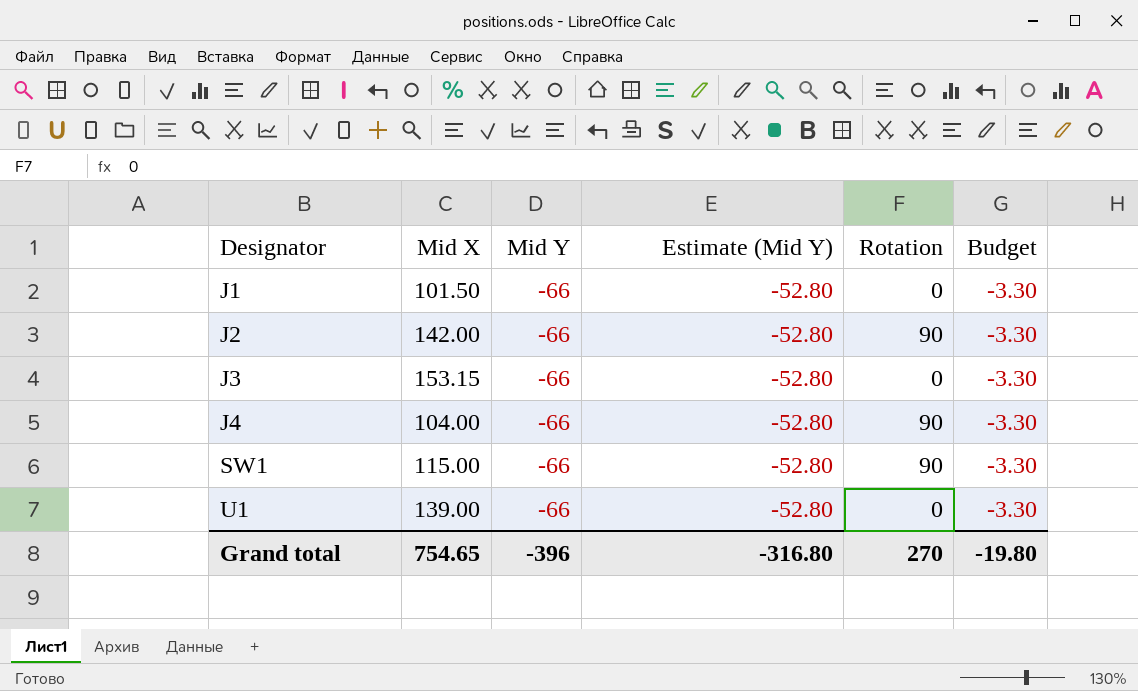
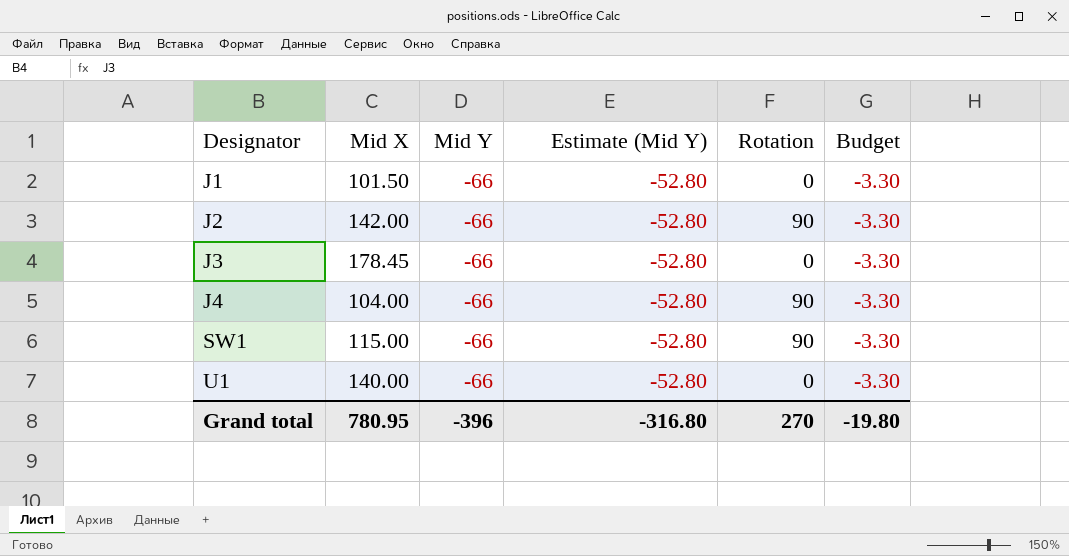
J3 | Mid X: 153.15 -> 178.45
U1 | Mid X: 139.00 -> 140.00
Grand total | Mid X: 754.65 -> 780.95

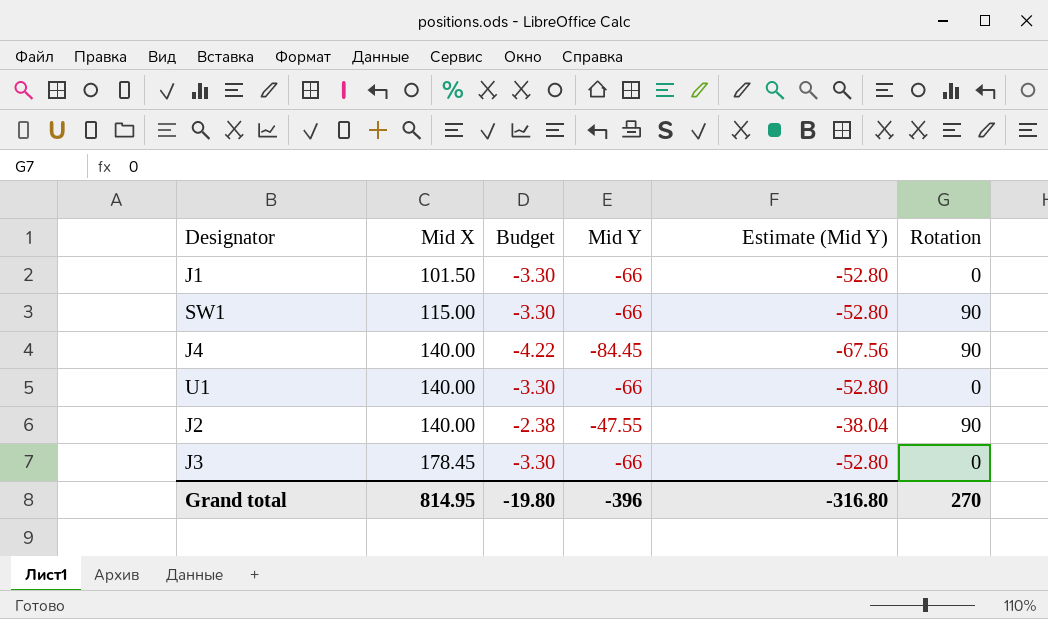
row order: Designator ascending -> Mid X ascending
column Budget | position: 6 -> 3
J4 | Mid X: 104.00 -> 140.00
J4 | Budget: -3.30 -> -4.22
J4 | Mid Y: -66 -> -84.45
J4 | Estimate (Mid Y): -52.80 -> -67.56
J2 | Mid X: 142.00 -> 140.00
J2 | Budget: -3.30 -> -2.38
J2 | Mid Y: -66 -> -47.55
J2 | Estimate (Mid Y): -52.80 -> -38.04
Grand total | Mid X: 780.95 -> 814.95

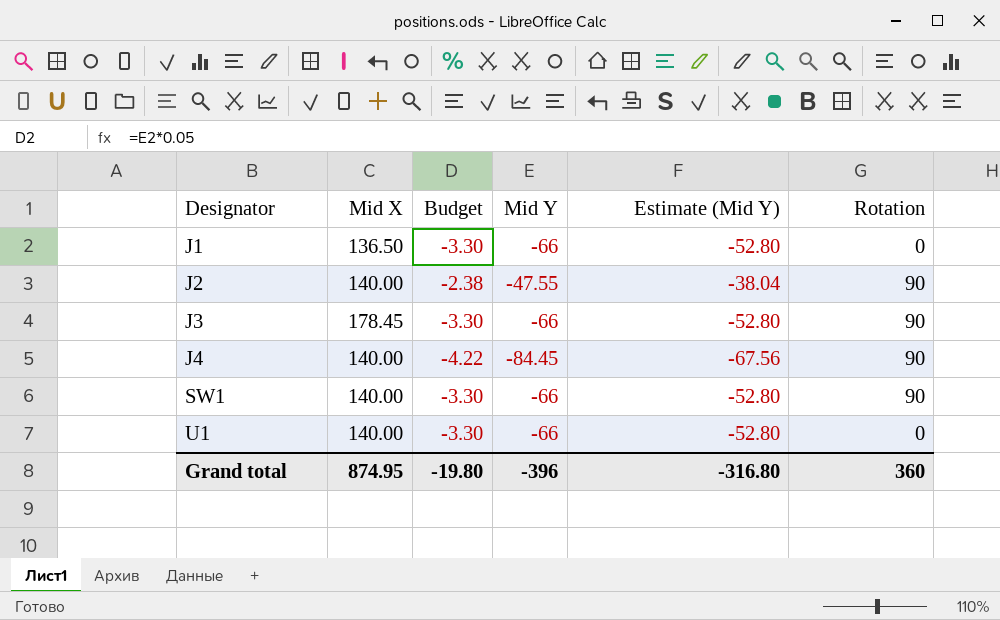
row order: Mid X ascending -> Designator ascending
J1 | Mid X: 101.50 -> 136.50
J3 | Rotation: 0 -> 90
SW1 | Mid X: 115.00 -> 140.00
Grand total | Mid X: 814.95 -> 874.95
Grand total | Rotation: 270 -> 360

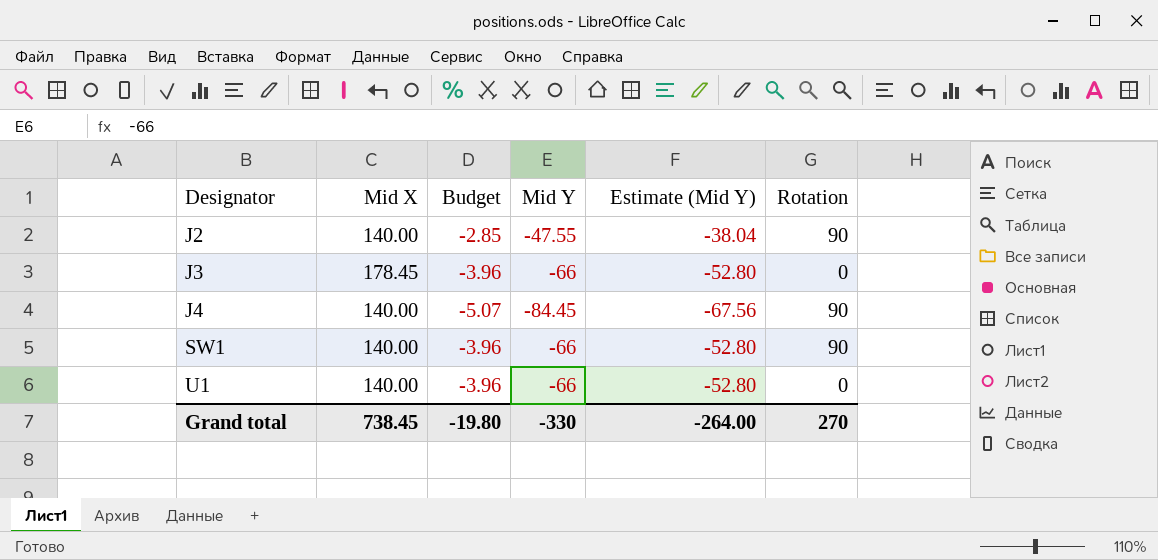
column Budget | formula: [Mid Y] * 0.05 -> [Mid Y] * 0.06
row J1: 136.50 | -3.30 | -66 | -52.80 | 0 -> none
J3 | Rotation: 90 -> 0
Grand total | Mid X: 874.95 -> 738.45
Grand total | Mid Y: -396 -> -330
Grand total | Estimate (Mid Y): -316.80 -> -264.00
Grand total | Rotation: 360 -> 270

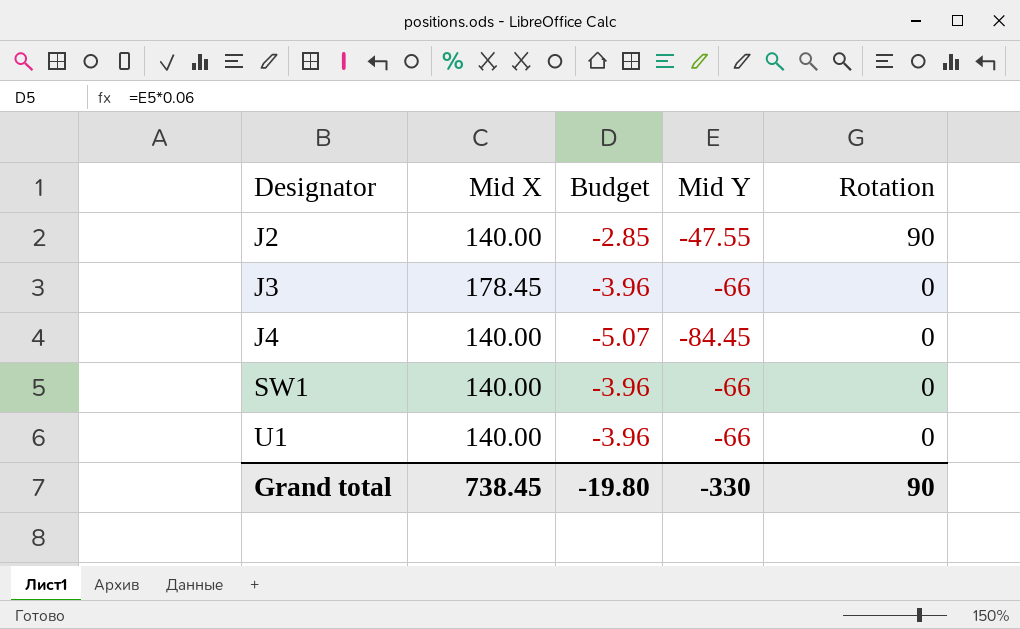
column Estimate (Mid Y) | formula: [Mid Y] * 0.8 -> none
J4 | Rotation: 90 -> 0
SW1 | Rotation: 90 -> 0
Grand total | Rotation: 270 -> 90

